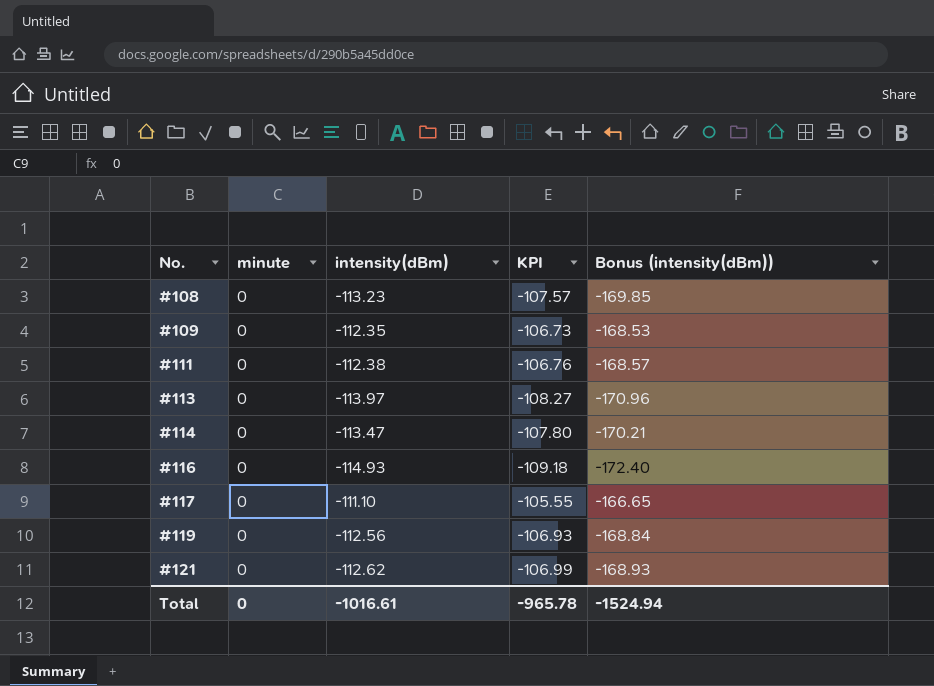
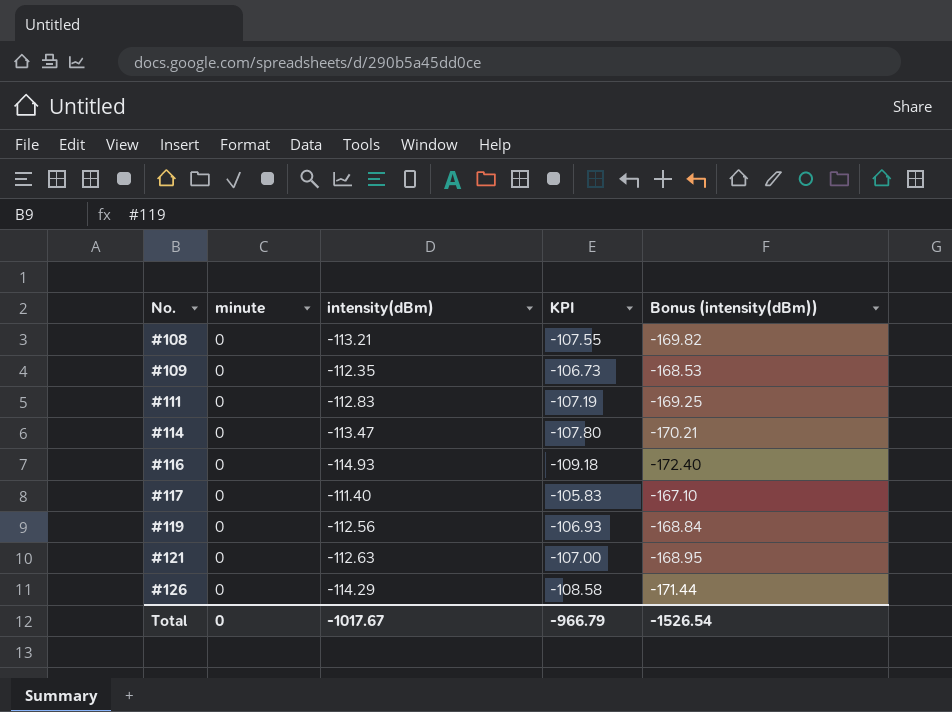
row #113: 0 | -113.97 | -108.27 | -170.96 -> none
#108 | intensity(dBm): -113.23 -> -113.21
#108 | KPI: -107.57 -> -107.55
#108 | Bonus (intensity(dBm)): -169.85 -> -169.82
#111 | intensity(dBm): -112.38 -> -112.83
#111 | KPI: -106.76 -> -107.19
#111 | Bonus (intensity(dBm)): -168.57 -> -169.25
#117 | intensity(dBm): -111.10 -> -111.40
#117 | KPI: -105.55 -> -105.83
#117 | Bonus (intensity(dBm)): -166.65 -> -167.10
#121 | intensity(dBm): -112.62 -> -112.63
#121 | KPI: -106.99 -> -107.00
#121 | Bonus (intensity(dBm)): -168.93 -> -168.95
row #126: none -> 0 | -114.29 | -108.58 | -171.44
Total | intensity(dBm): -1016.61 -> -1017.67
Total | KPI: -965.78 -> -966.79
Total | Bonus (intensity(dBm)): -1524.94 -> -1526.54

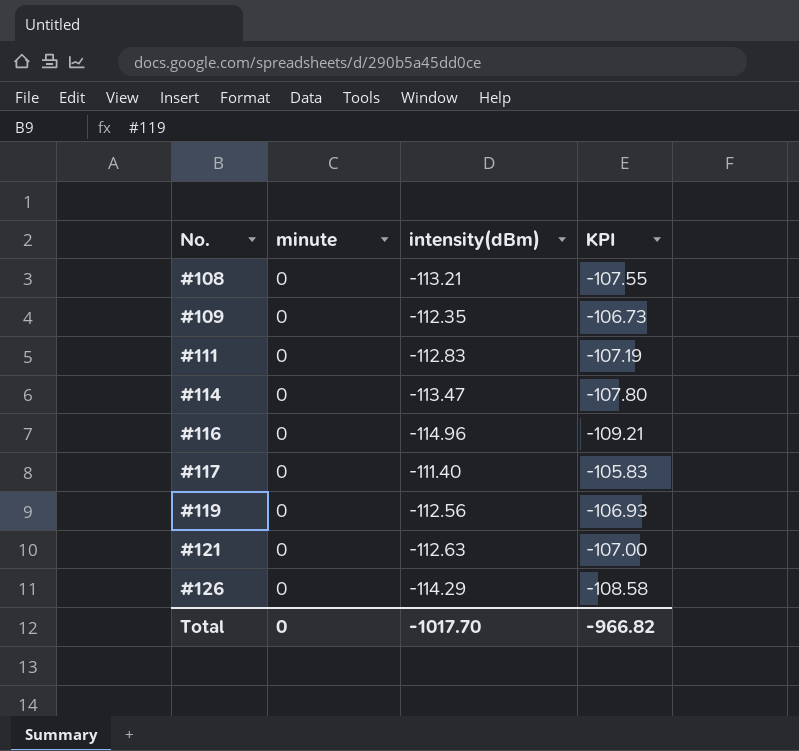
column Bonus (intensity(dBm)) | formula: [intensity(dBm)] * 1.5 -> none
#116 | intensity(dBm): -114.93 -> -114.96
#116 | KPI: -109.18 -> -109.21
Total | intensity(dBm): -1017.67 -> -1017.70
Total | KPI: -966.79 -> -966.82

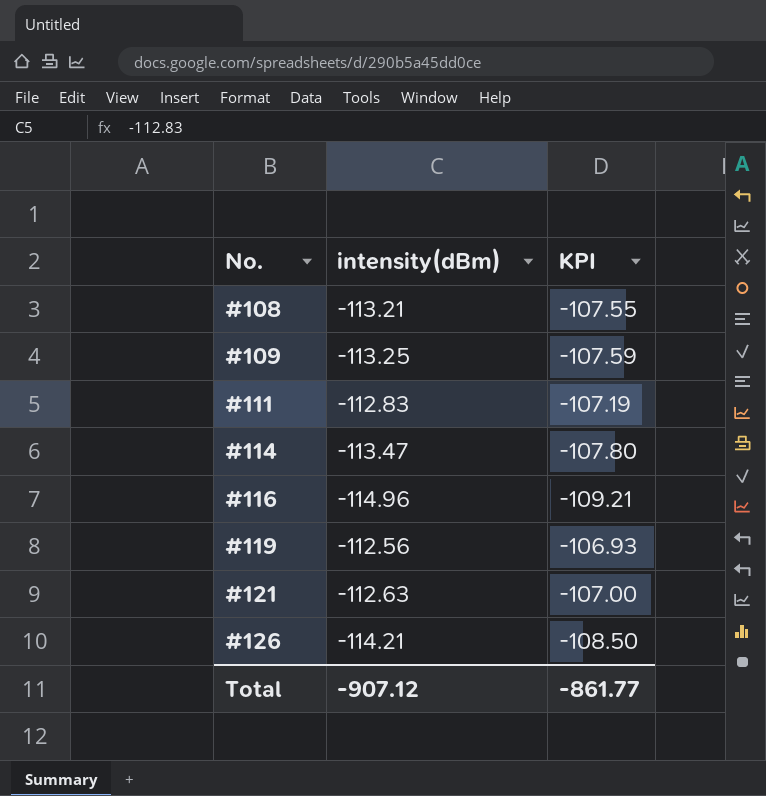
column minute | position: 2 -> none
row #117: 0 | -111.40 | -105.83 -> none
#109 | intensity(dBm): -112.35 -> -113.25
#109 | KPI: -106.73 -> -107.59
#126 | intensity(dBm): -114.29 -> -114.21
#126 | KPI: -108.58 -> -108.50
Total | intensity(dBm): -1017.70 -> -907.12
Total | KPI: -966.82 -> -861.77

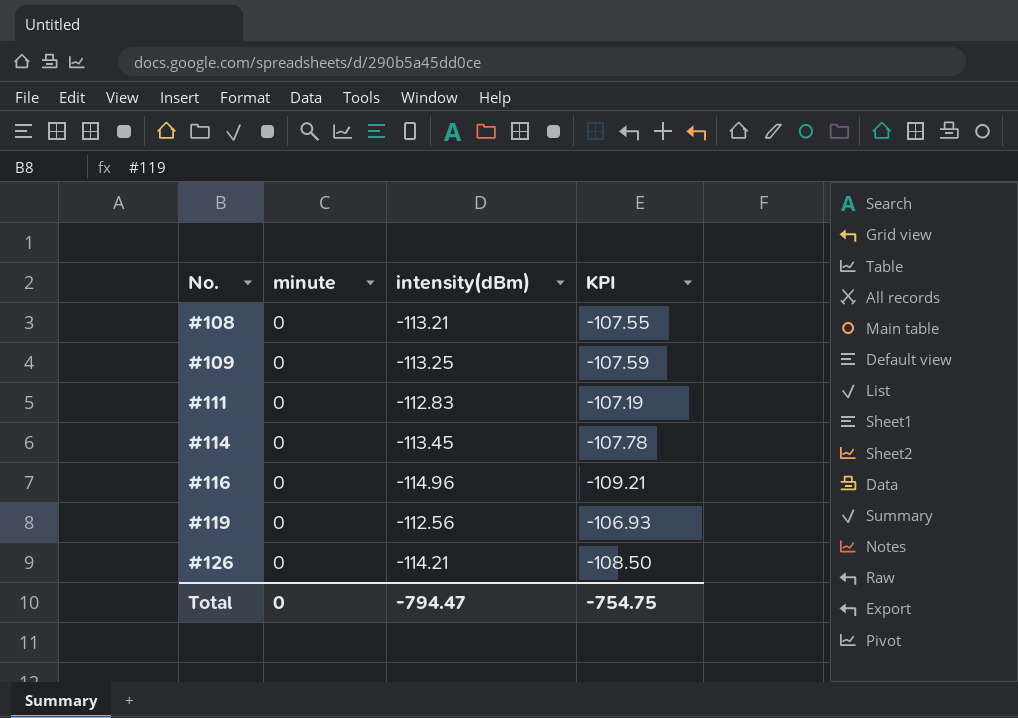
column minute | position: none -> 2
row #121: -112.63 | -107.00 -> none
#114 | intensity(dBm): -113.47 -> -113.45
#114 | KPI: -107.80 -> -107.78
Total | intensity(dBm): -907.12 -> -794.47
Total | KPI: -861.77 -> -754.75

